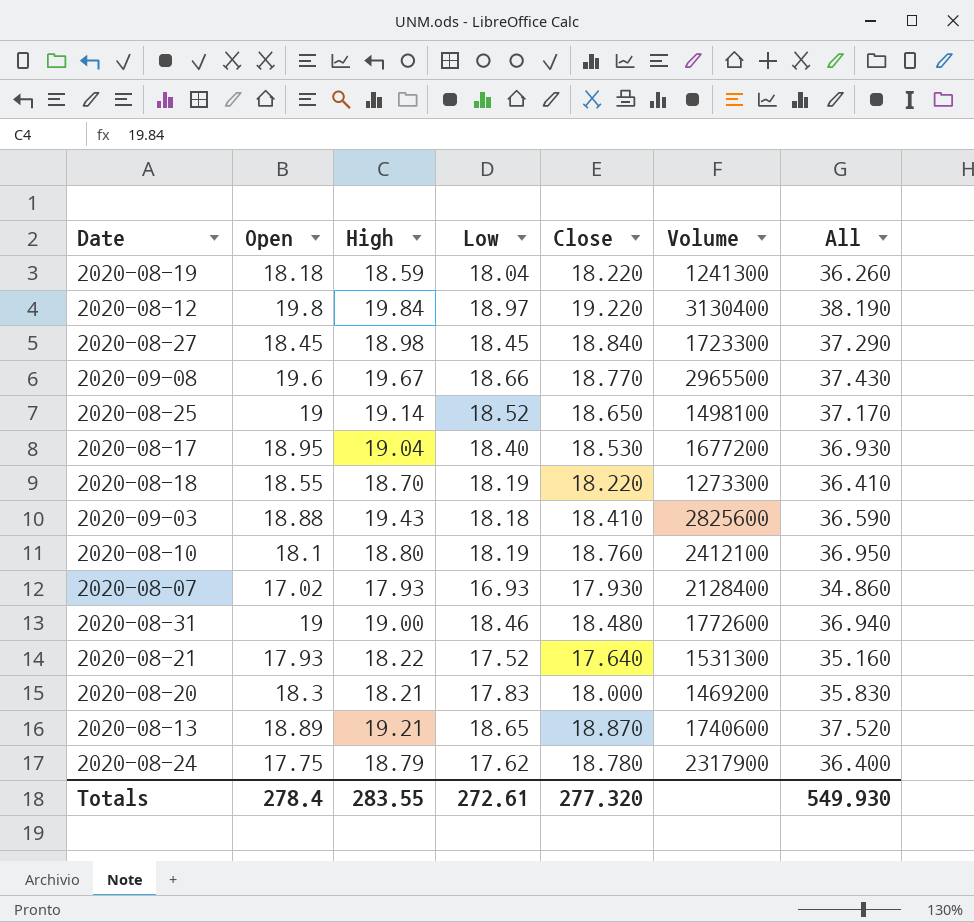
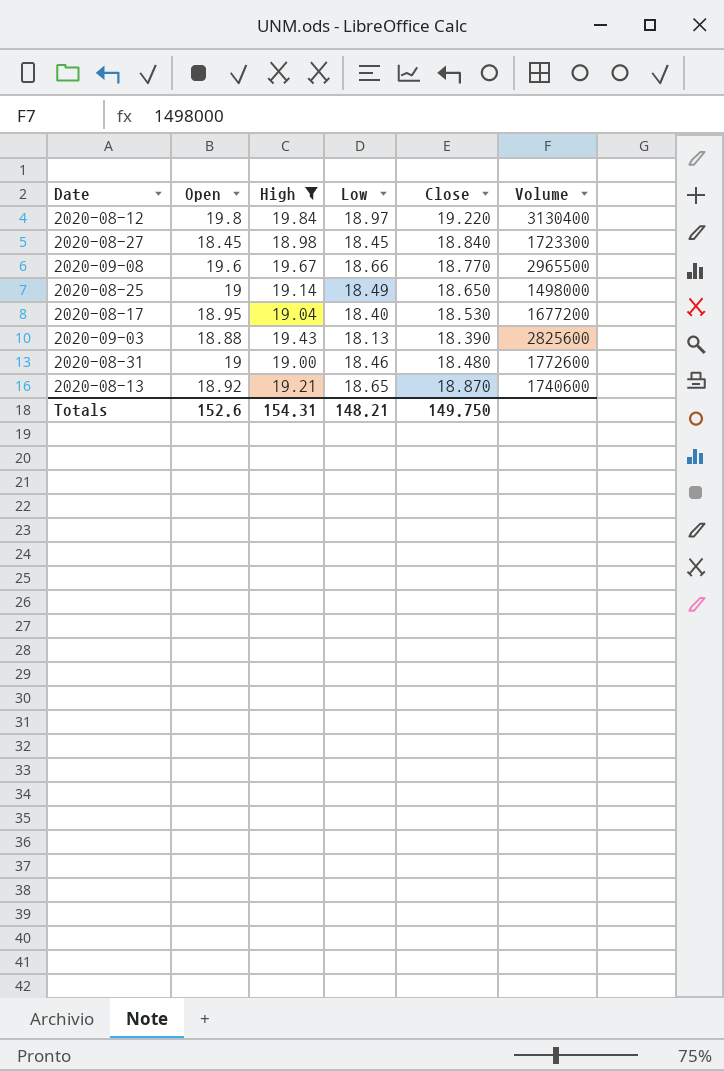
filter: none -> High >= 18.98
column All | formula: [Low] + [Close] -> none
2020-08-25 | Low: 18.52 -> 18.49
2020-08-25 | Volume: 1498100 -> 1498000
2020-09-03 | Low: 18.18 -> 18.13
2020-09-03 | Close: 18.410 -> 18.390
2020-08-13 | Open: 18.89 -> 18.92
Totals | Open: 278.4 -> 152.6
Totals | High: 283.55 -> 154.31
Totals | Low: 272.61 -> 148.21
Totals | Close: 277.320 -> 149.750

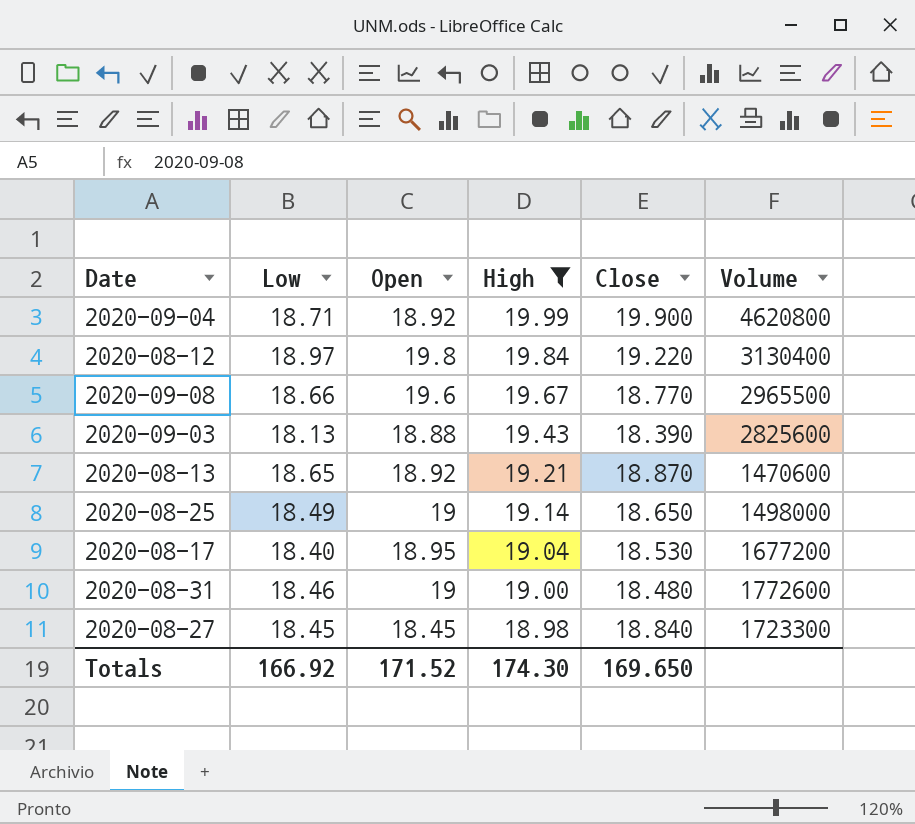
row order: none -> High descending
column Low | position: 4 -> 2
row 2020-09-04: none -> 18.71 | 18.92 | 19.99 | 19.900 | 4620800
2020-08-13 | Volume: 1740600 -> 1470600
Totals | Low: 148.21 -> 166.92
Totals | Open: 152.6 -> 171.52
Totals | High: 154.31 -> 174.30
Totals | Close: 149.750 -> 169.650

